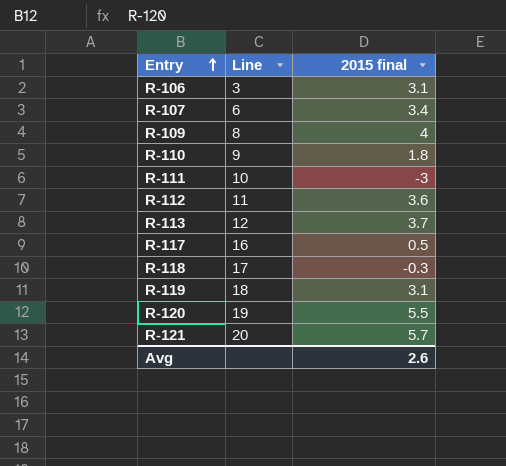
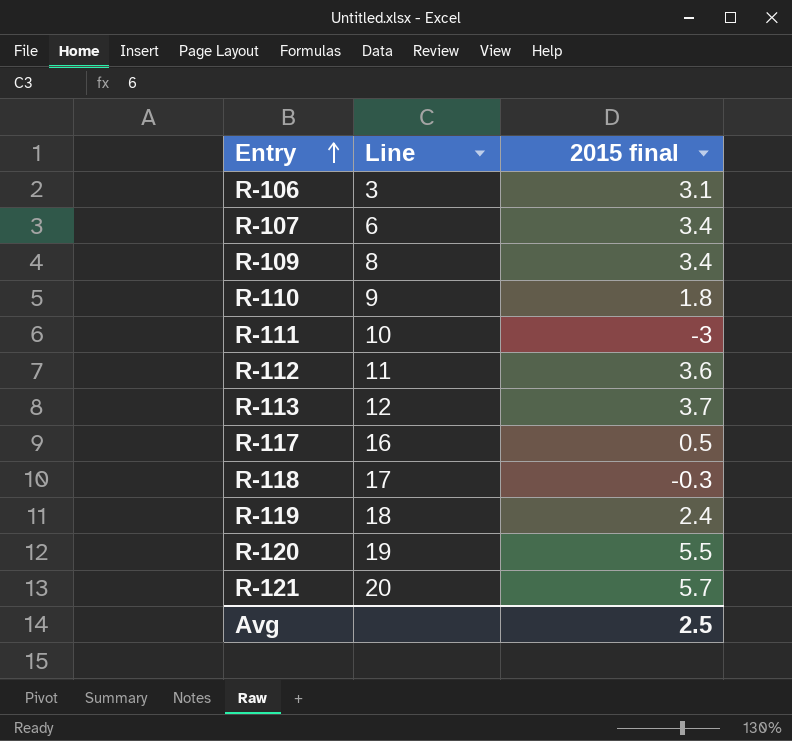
R-109 | 2015 final: 4 -> 3.4
R-119 | 2015 final: 3.1 -> 2.4
Avg | 2015 final: 2.6 -> 2.5

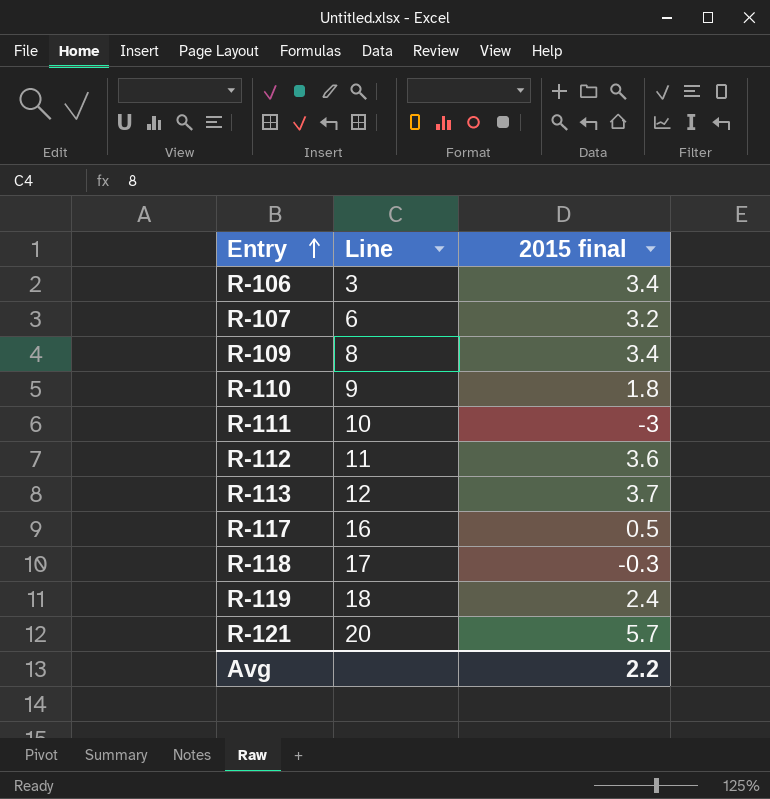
row R-120: 19 | 5.5 -> none
R-106 | 2015 final: 3.1 -> 3.4
R-107 | 2015 final: 3.4 -> 3.2
Avg | 2015 final: 2.5 -> 2.2

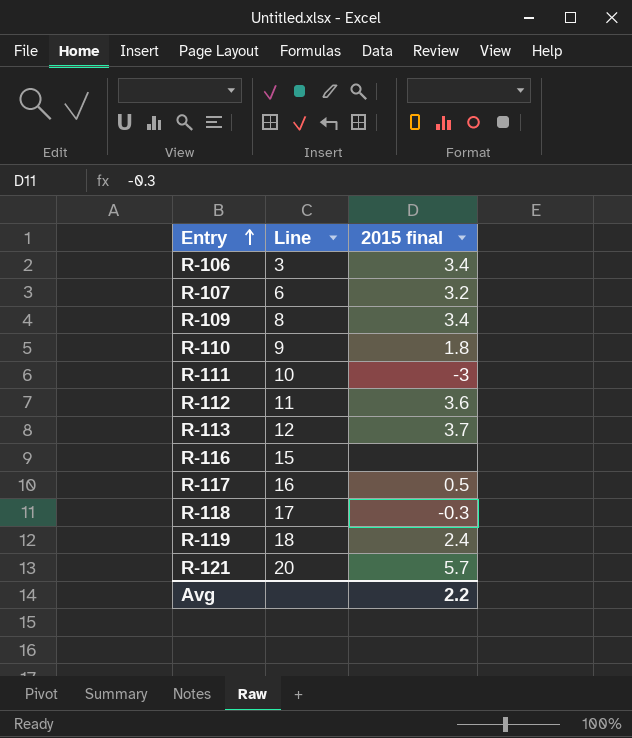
row R-116: none -> 15 | none

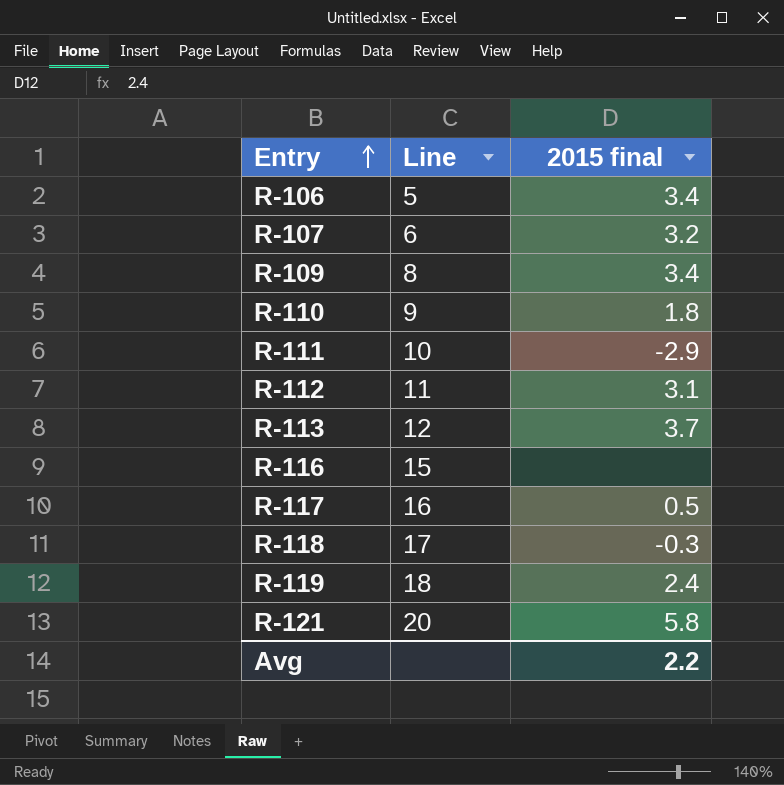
R-106 | Line: 3 -> 5
R-111 | 2015 final: -3 -> -2.9
R-112 | 2015 final: 3.6 -> 3.1
R-121 | 2015 final: 5.7 -> 5.8

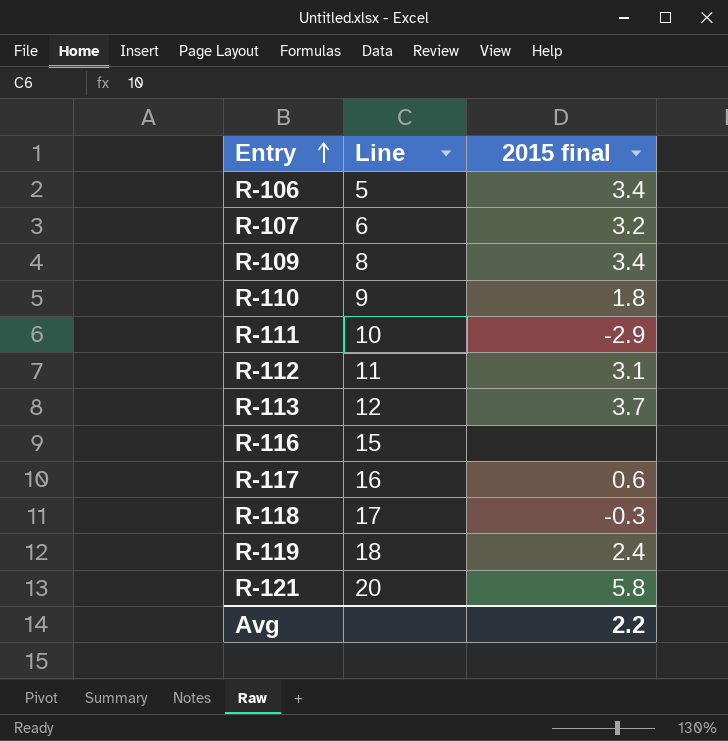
R-117 | 2015 final: 0.5 -> 0.6

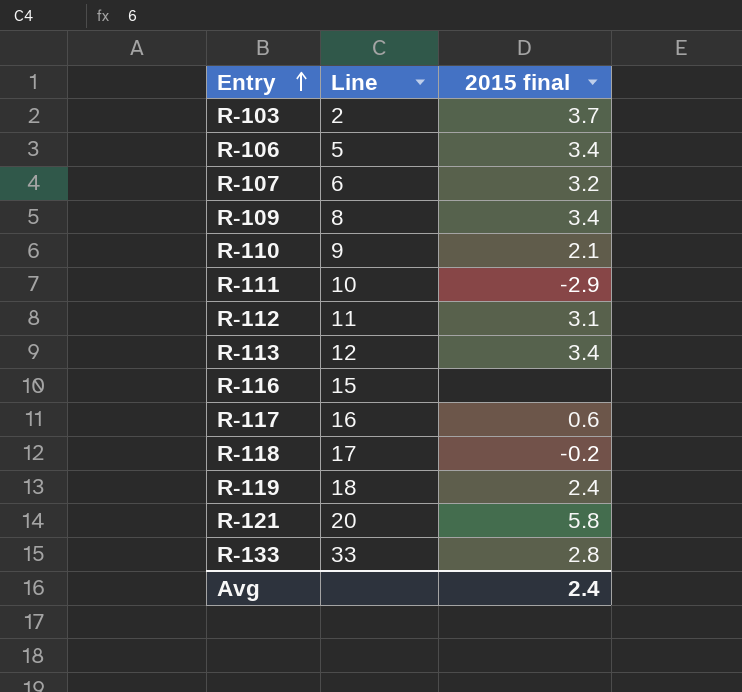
row R-103: none -> 2 | 3.7
R-110 | 2015 final: 1.8 -> 2.1
R-113 | 2015 final: 3.7 -> 3.4
R-118 | 2015 final: -0.3 -> -0.2
row R-133: none -> 33 | 2.8
Avg | 2015 final: 2.2 -> 2.4

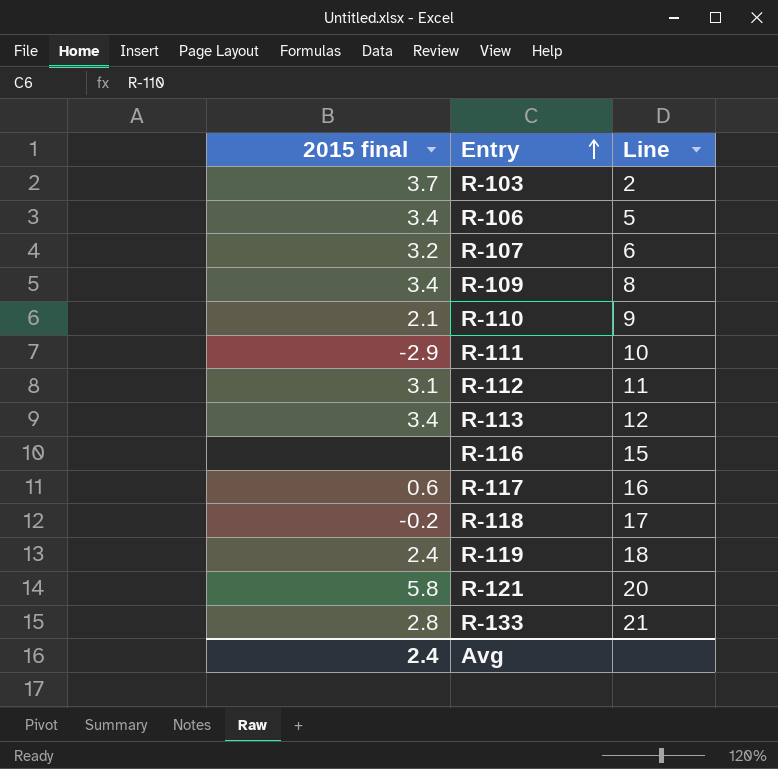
column 2015 final | position: 3 -> 1
R-133 | Line: 33 -> 21

